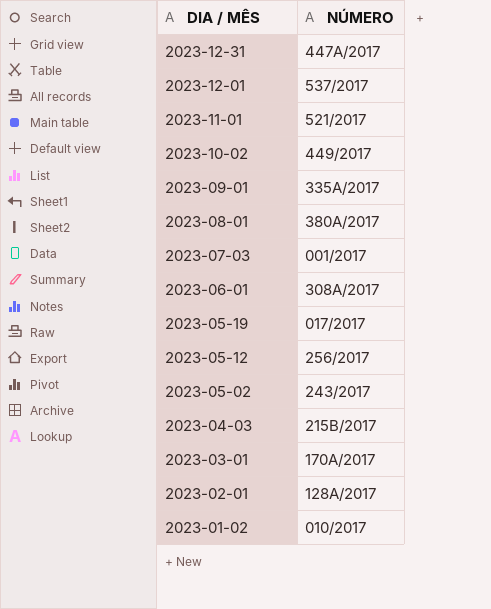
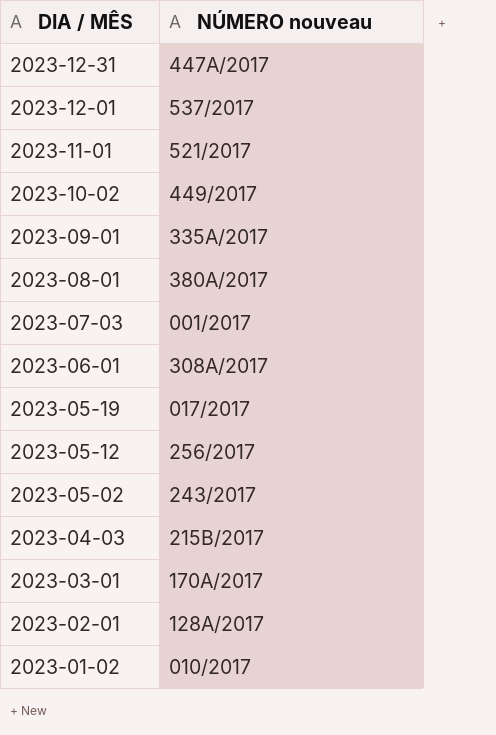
column name: NÚMERO -> NÚMERO nouveau

